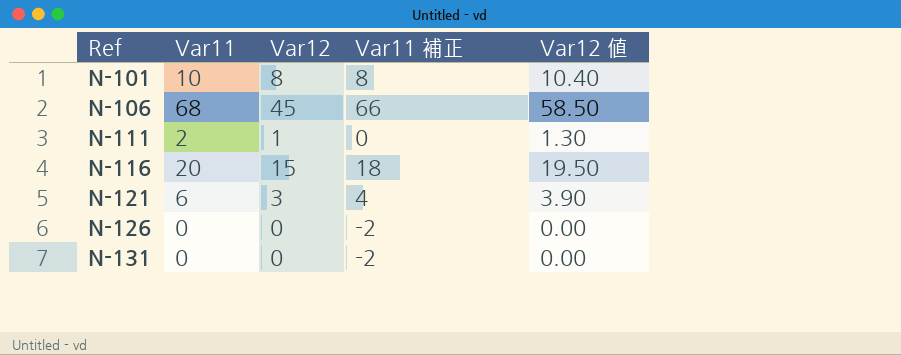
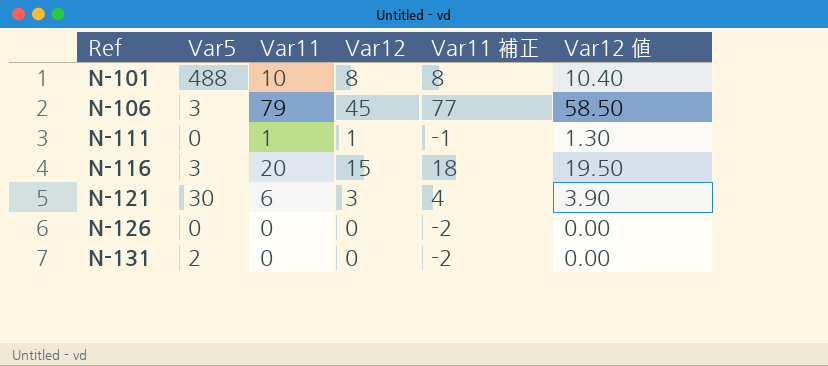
column Var5 | position: none -> 2
N-106 | Var11: 68 -> 79
N-106 | Var11 補正: 66 -> 77
N-111 | Var11: 2 -> 1
N-111 | Var11 補正: 0 -> -1

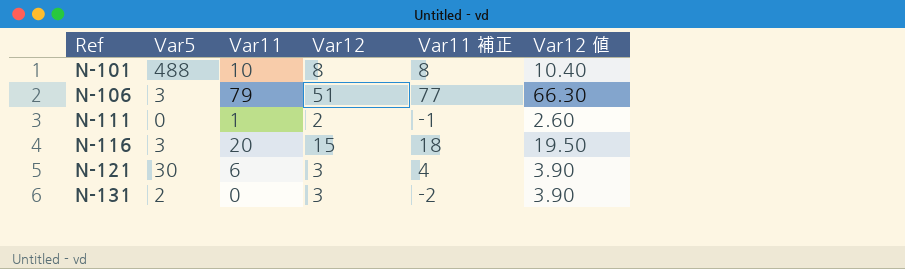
row N-126: 0 | 0 | 0 | -2 | 0.00 -> none
N-106 | Var12: 45 -> 51
N-106 | Var12 値: 58.50 -> 66.30
N-111 | Var12: 1 -> 2
N-111 | Var12 値: 1.30 -> 2.60
N-131 | Var12: 0 -> 3
N-131 | Var12 値: 0.00 -> 3.90

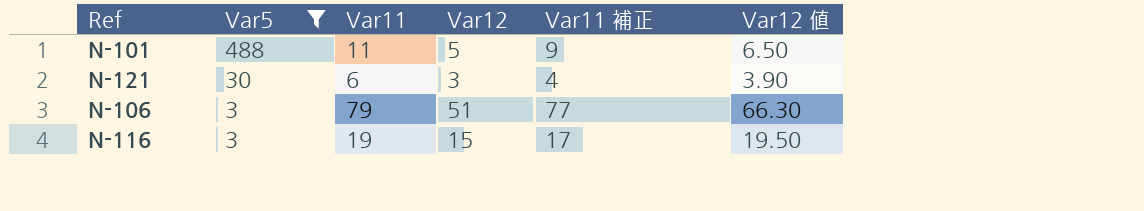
filter: none -> Var5 >= 3
row order: Ref ascending -> Var5 descending
N-101 | Var11: 10 -> 11
N-101 | Var12: 8 -> 5
N-101 | Var11 補正: 8 -> 9
N-101 | Var12 値: 10.40 -> 6.50
N-116 | Var11: 20 -> 19
N-116 | Var11 補正: 18 -> 17

